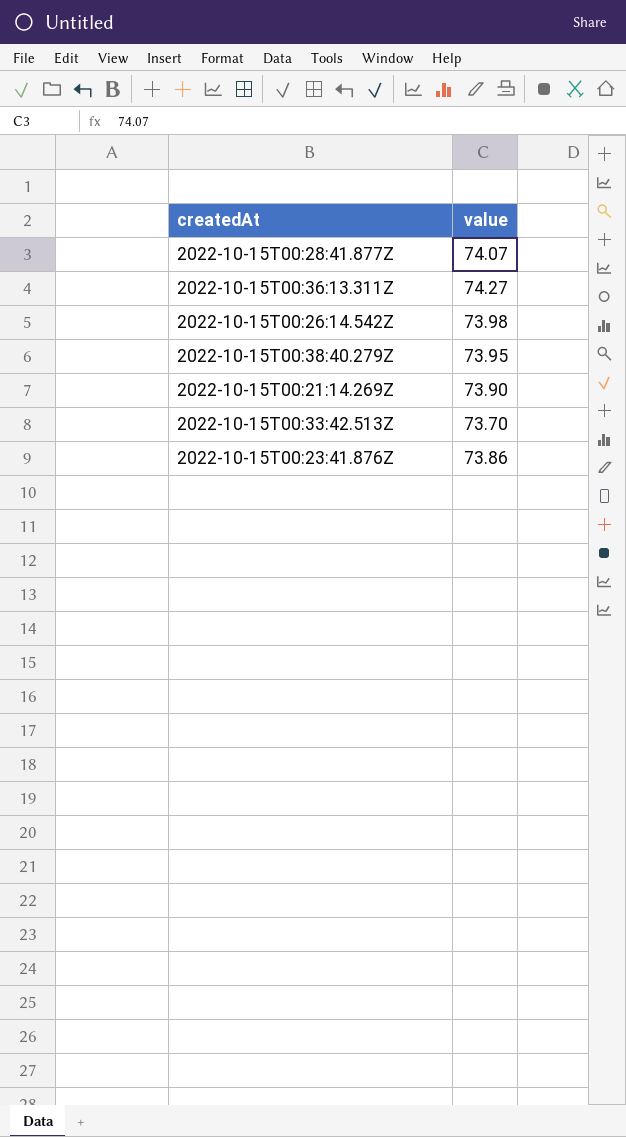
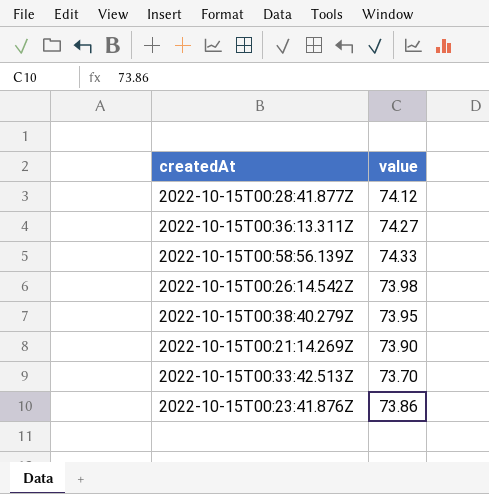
2022-10-15T00:28:41.877Z | value: 74.07 -> 74.12
row 2022-10-15T00:58:56.139Z: none -> 74.33

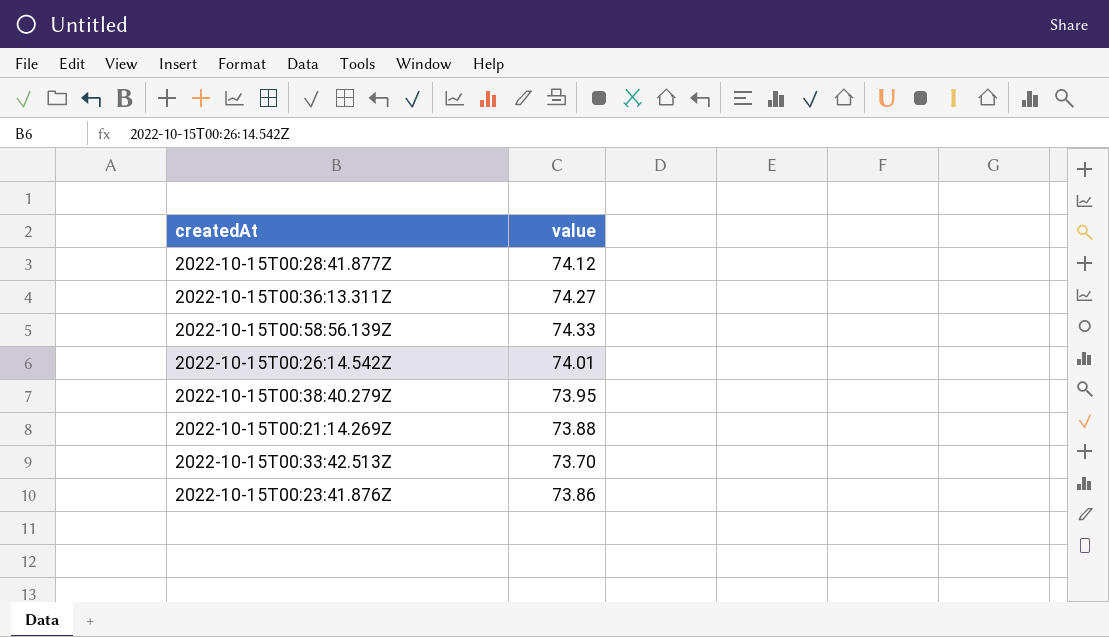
2022-10-15T00:26:14.542Z | value: 73.98 -> 74.01
2022-10-15T00:21:14.269Z | value: 73.90 -> 73.88

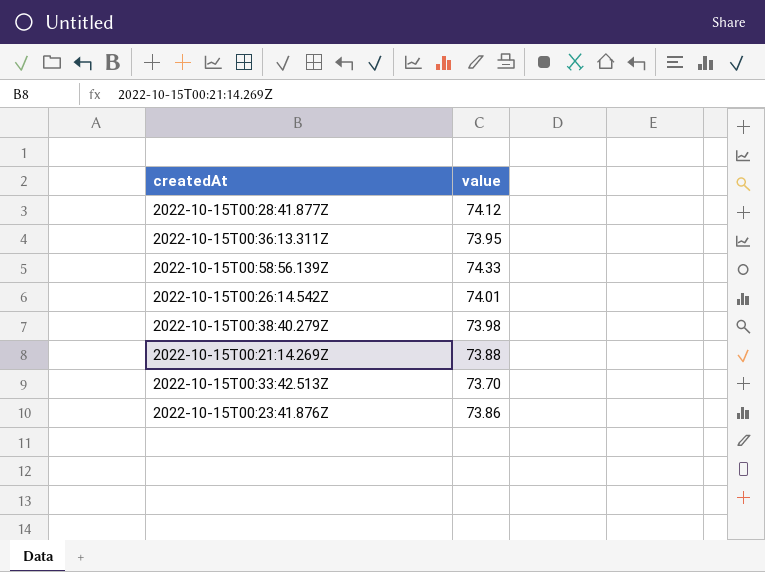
2022-10-15T00:36:13.311Z | value: 74.27 -> 73.95
2022-10-15T00:38:40.279Z | value: 73.95 -> 73.98

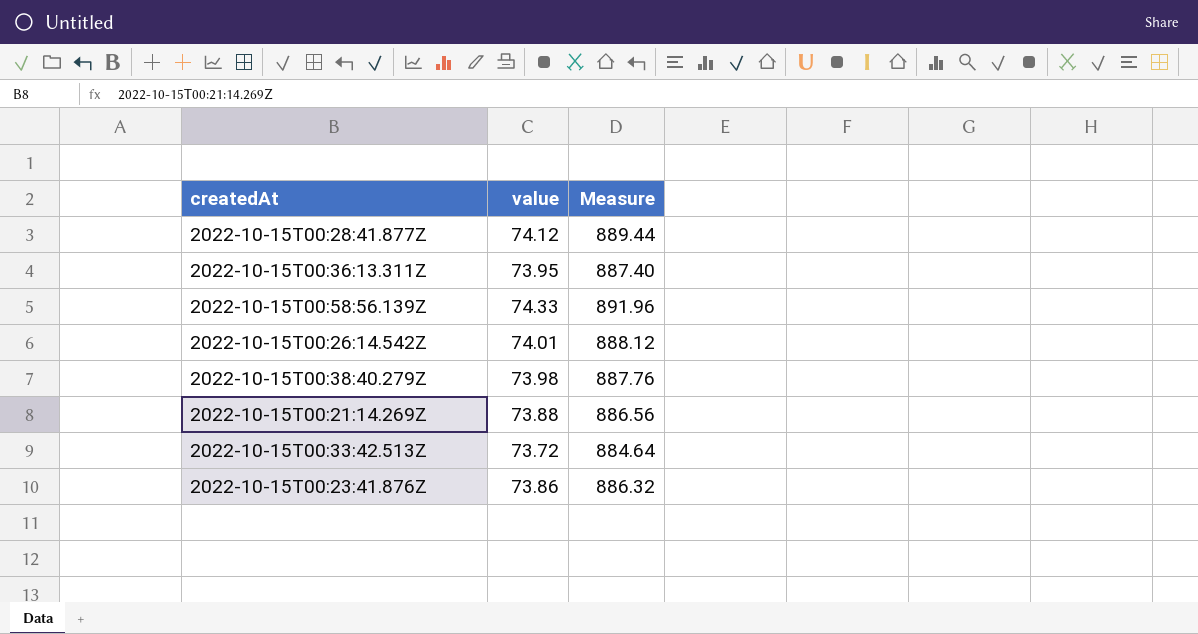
column Measure | formula: none -> [value] * 12
2022-10-15T00:33:42.513Z | value: 73.70 -> 73.72

